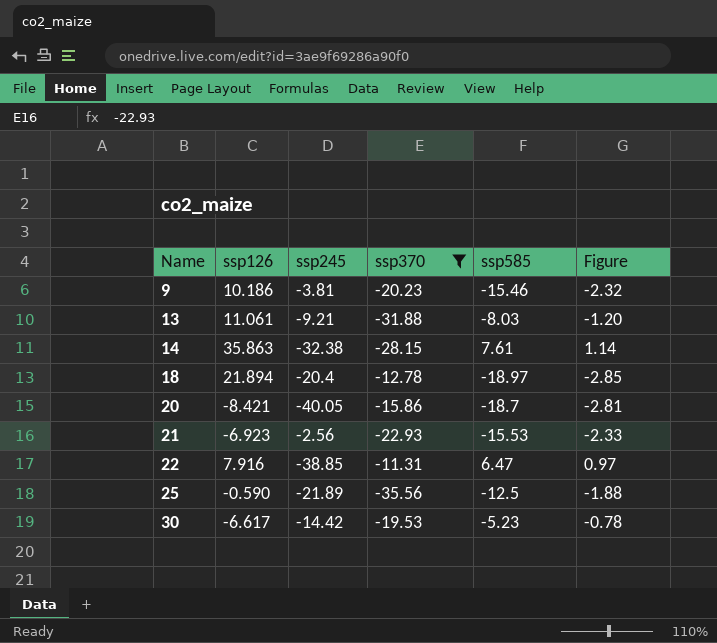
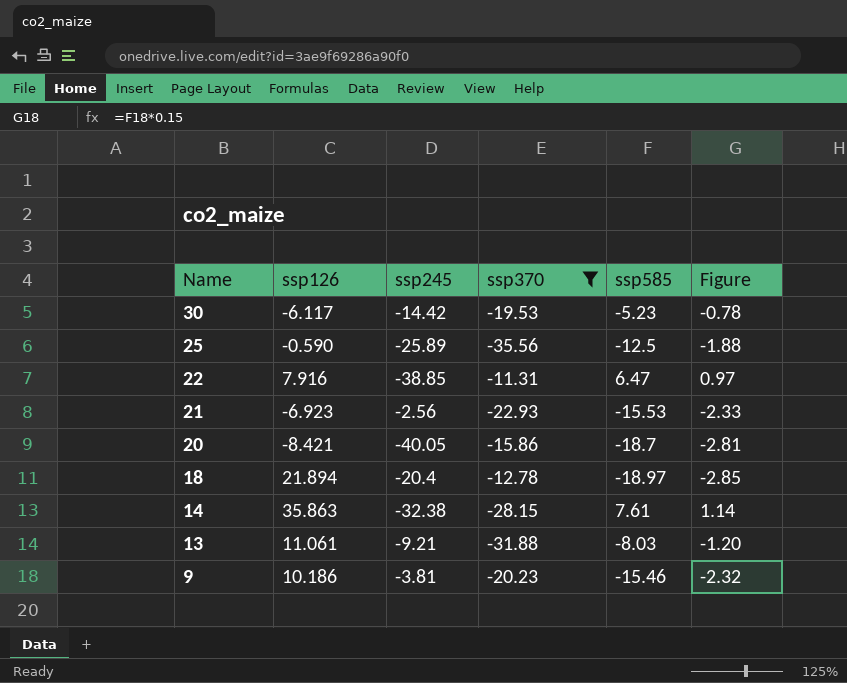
row order: Name ascending -> Name descending
30 | ssp126: -6.617 -> -6.117
25 | ssp245: -21.89 -> -25.89

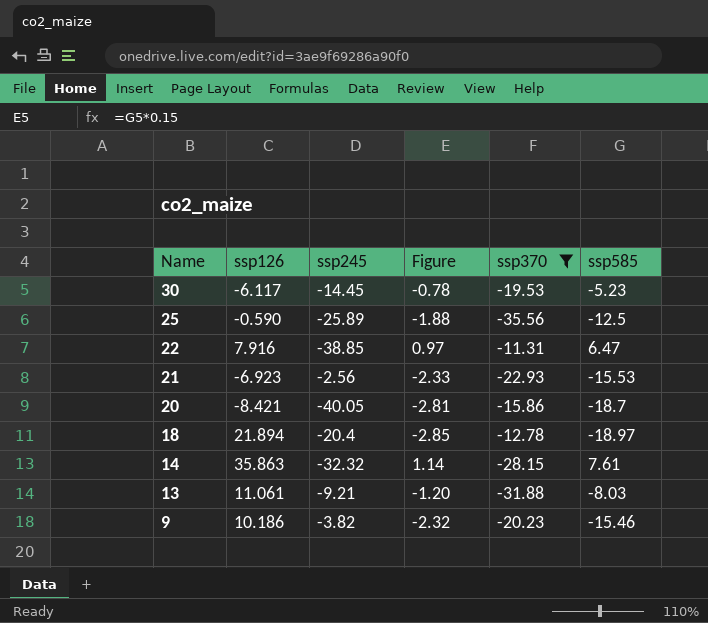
column Figure | position: 6 -> 4
30 | ssp245: -14.42 -> -14.45
14 | ssp245: -32.38 -> -32.32
9 | ssp245: -3.81 -> -3.82

